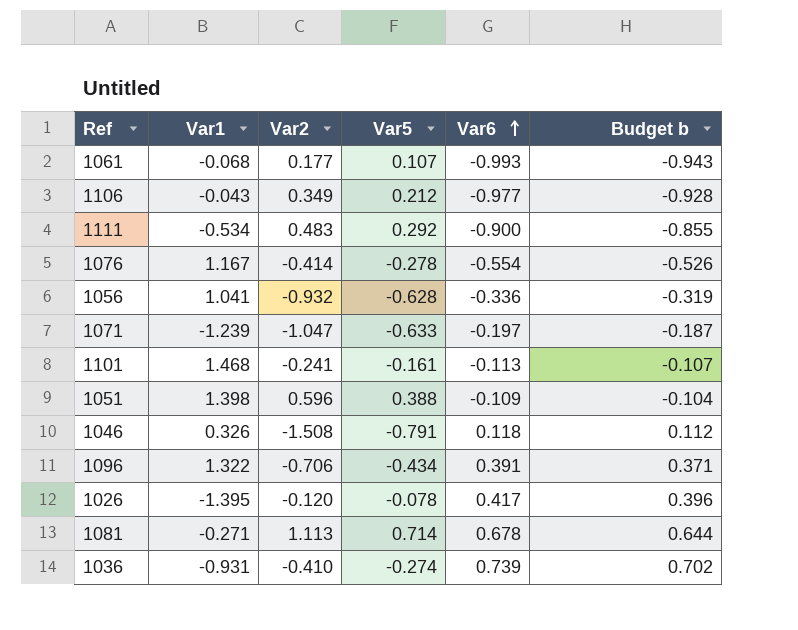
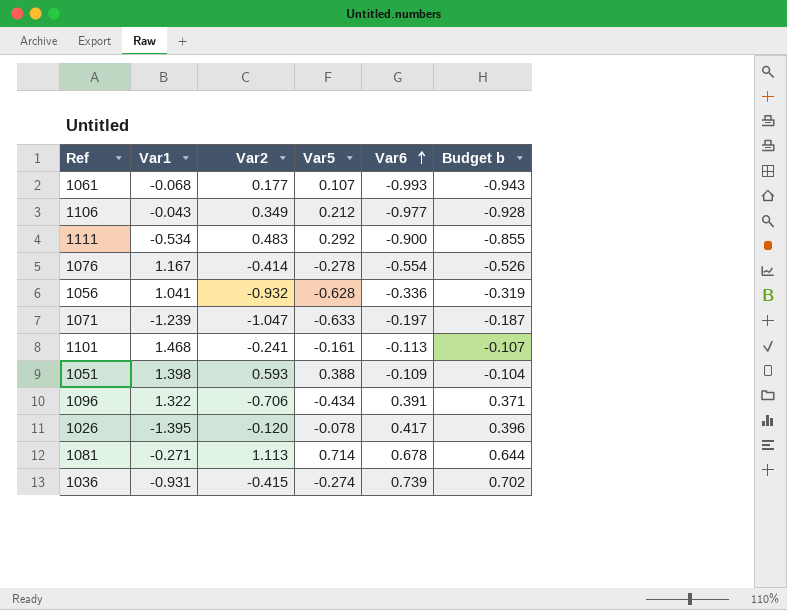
row 1046: 0.326 | -1.508 | -0.791 | 0.118 | 0.112 -> none
1051 | Var2: 0.596 -> 0.593
1036 | Var2: -0.410 -> -0.415

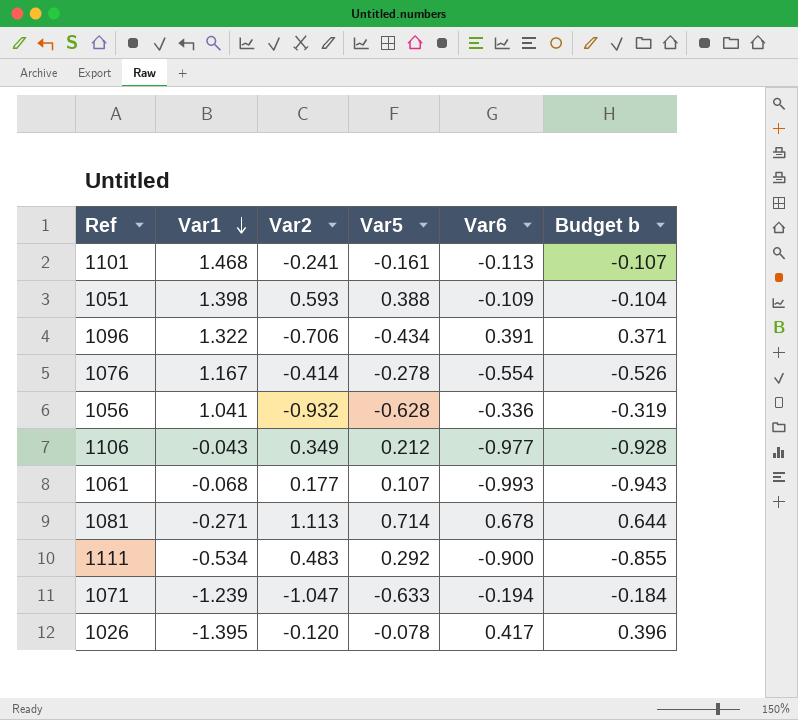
row order: Var6 ascending -> Var1 descending
row 1036: -0.931 | -0.415 | -0.274 | 0.739 | 0.702 -> none
1071 | Var6: -0.197 -> -0.194
1071 | Budget b: -0.187 -> -0.184

